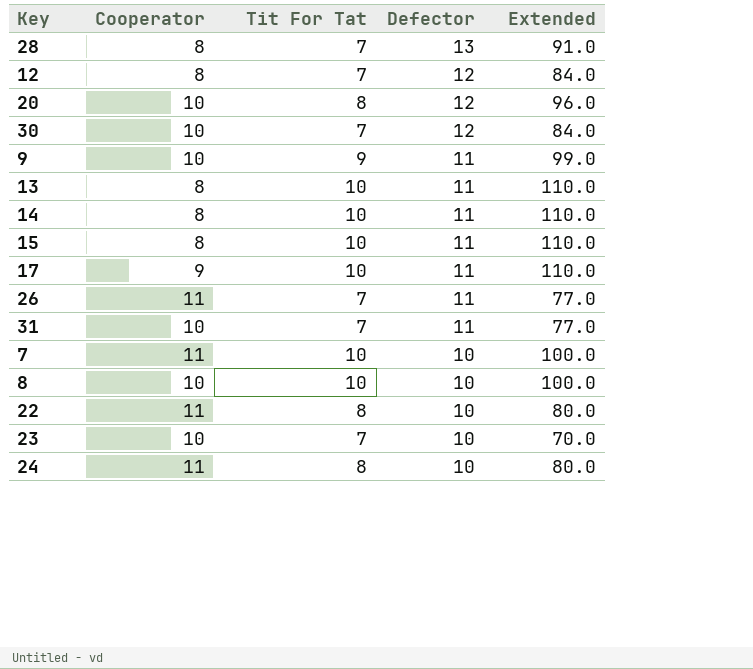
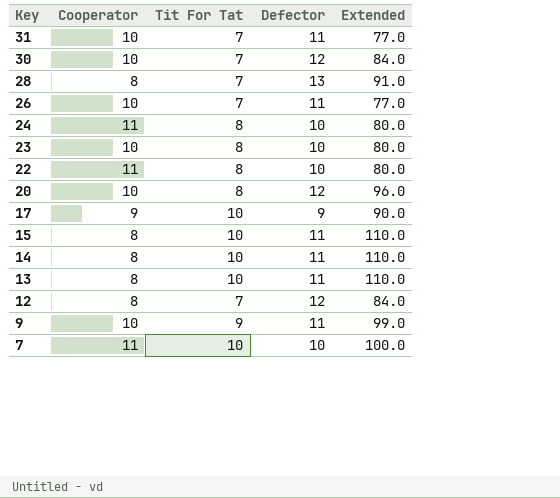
row order: Defector descending -> Key descending
row 8: 10 | 10 | 10 | 100.0 -> none
26 | Cooperator: 11 -> 10
23 | Tit For Tat: 7 -> 8
23 | Extended: 70.0 -> 80.0
17 | Defector: 11 -> 9
17 | Extended: 110.0 -> 90.0

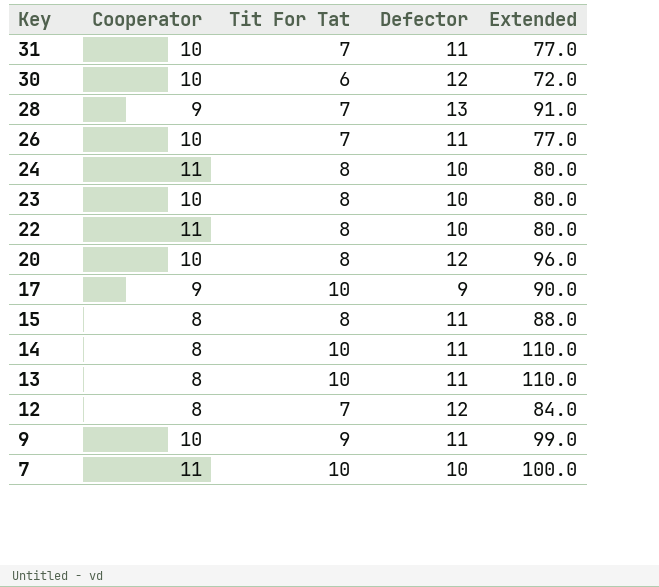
30 | Tit For Tat: 7 -> 6
30 | Extended: 84.0 -> 72.0
28 | Cooperator: 8 -> 9
15 | Tit For Tat: 10 -> 8
15 | Extended: 110.0 -> 88.0

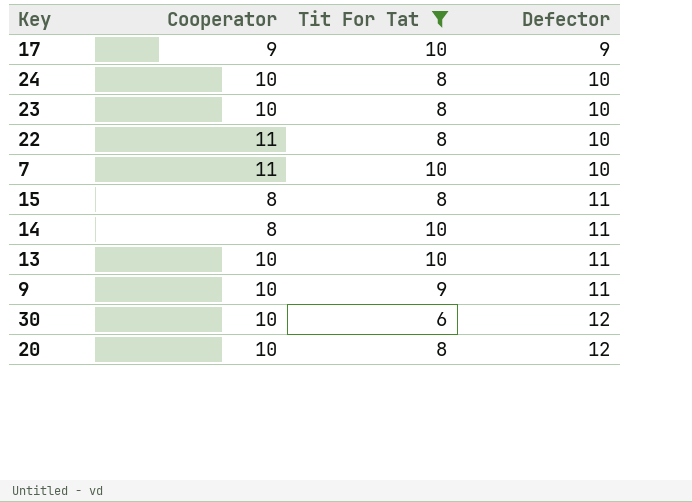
filter: none -> Tit For Tat != 7
row order: Key descending -> Defector ascending
column Extended | formula: [Tit For Tat] * [Defector] -> none
24 | Cooperator: 11 -> 10
13 | Cooperator: 8 -> 10

